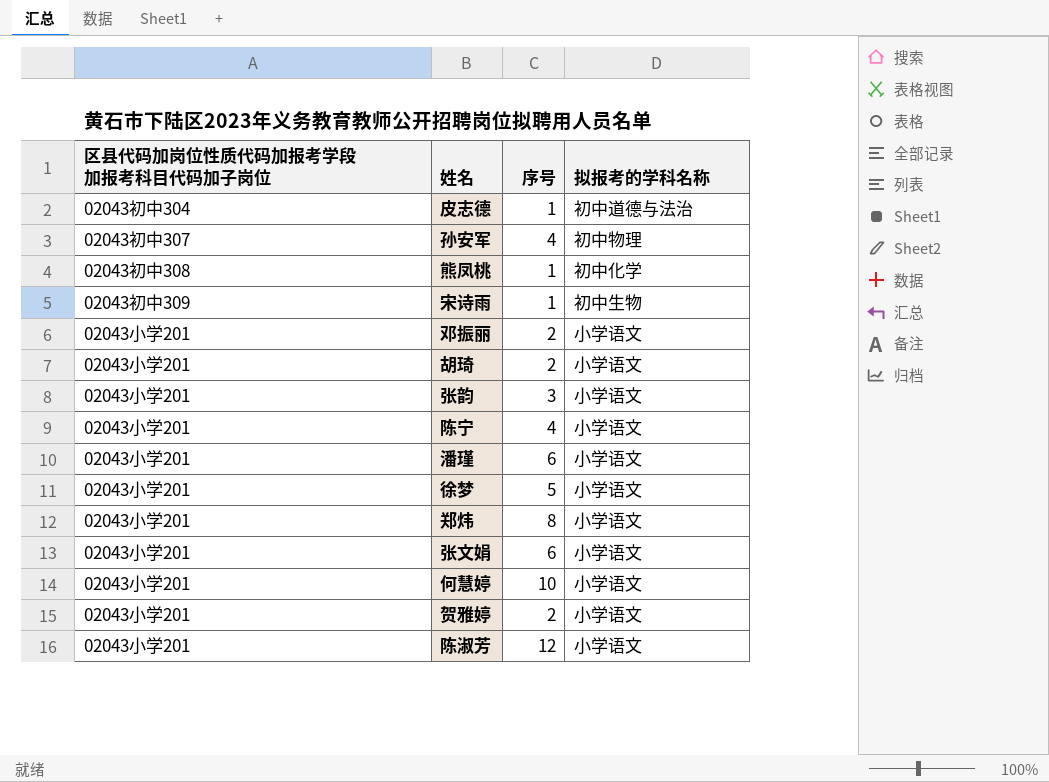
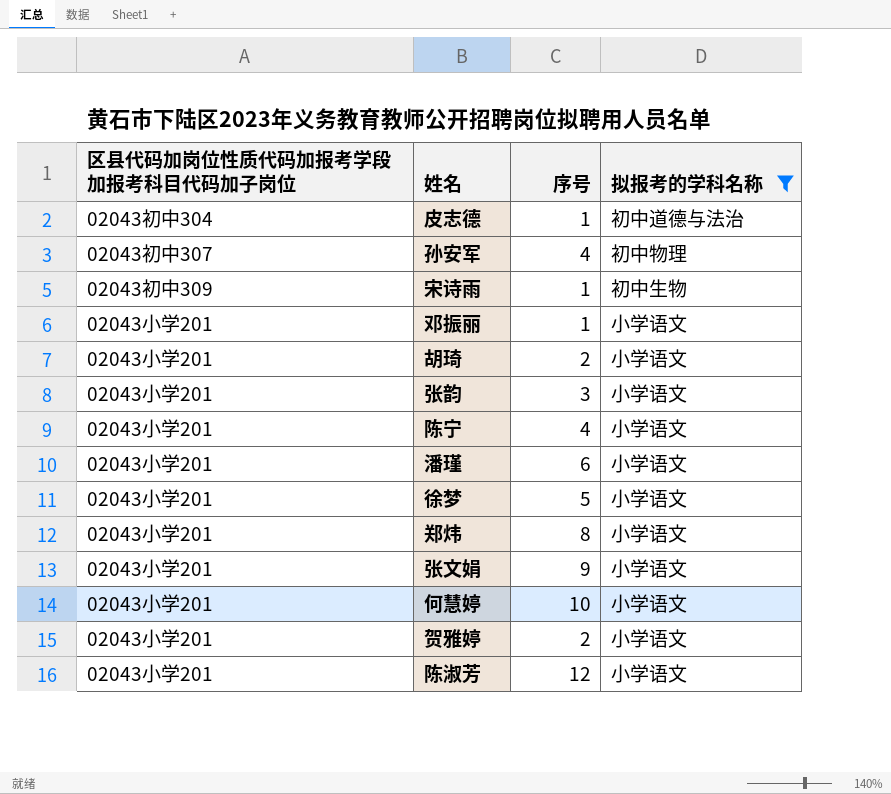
filter: none -> 拟报考的学科名称 != 初中化学
邓振丽 | 序号: 2 -> 1
张文娟 | 序号: 6 -> 9

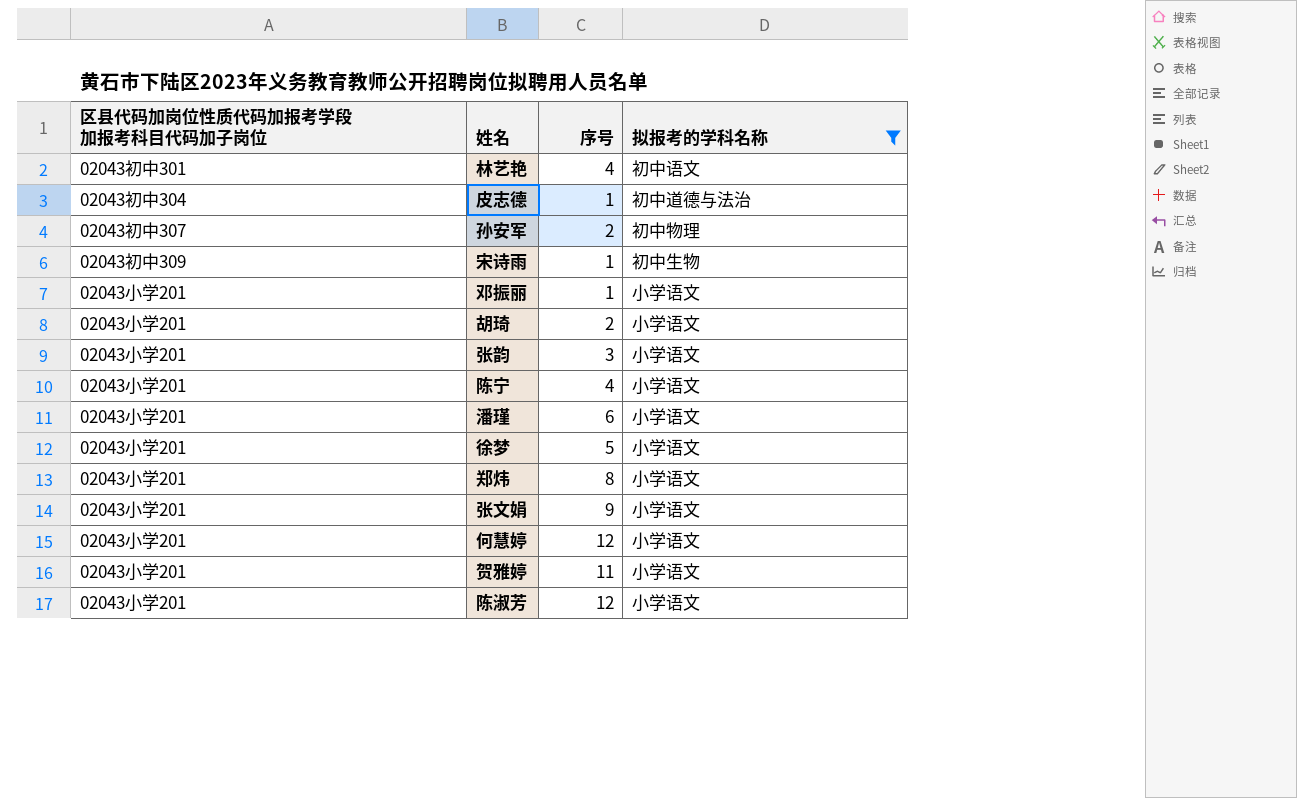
row 林艺艳: none -> 02043初中301 | 4 | 初中语文
孙安军 | 序号: 4 -> 2
何慧婷 | 序号: 10 -> 12
贺雅婷 | 序号: 2 -> 11

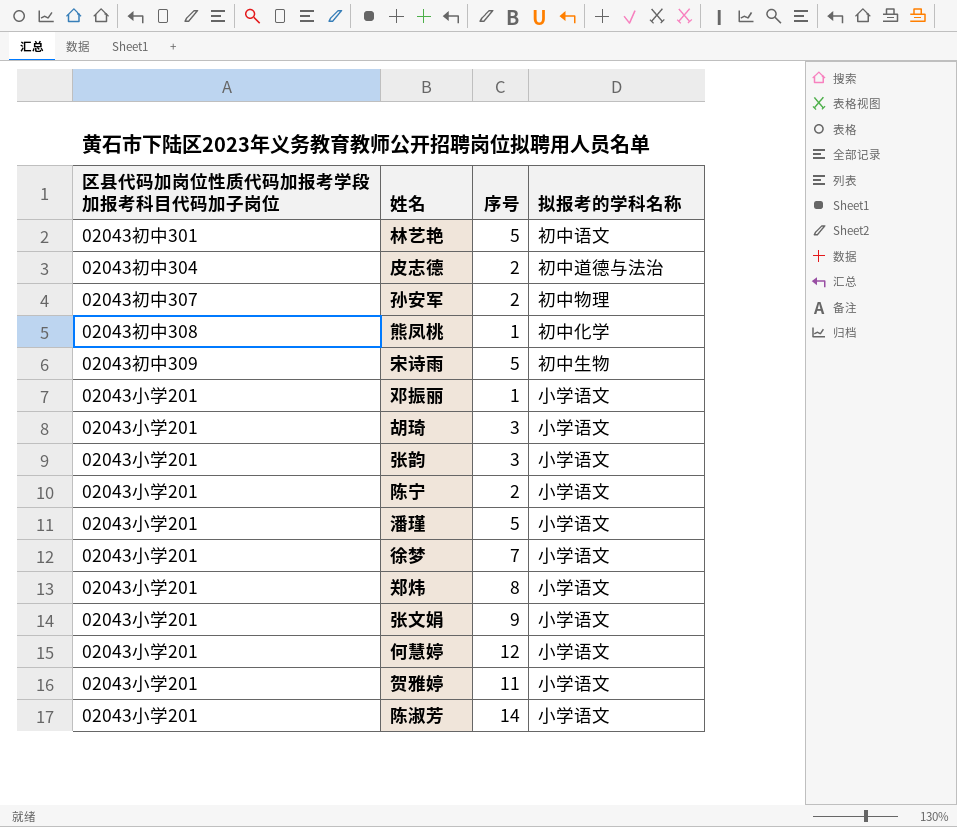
filter: 拟报考的学科名称 != 初中化学 -> none
林艺艳 | 序号: 4 -> 5
皮志德 | 序号: 1 -> 2
宋诗雨 | 序号: 1 -> 5
胡琦 | 序号: 2 -> 3
陈宁 | 序号: 4 -> 2
潘瑾 | 序号: 6 -> 5
徐梦 | 序号: 5 -> 7
陈淑芳 | 序号: 12 -> 14

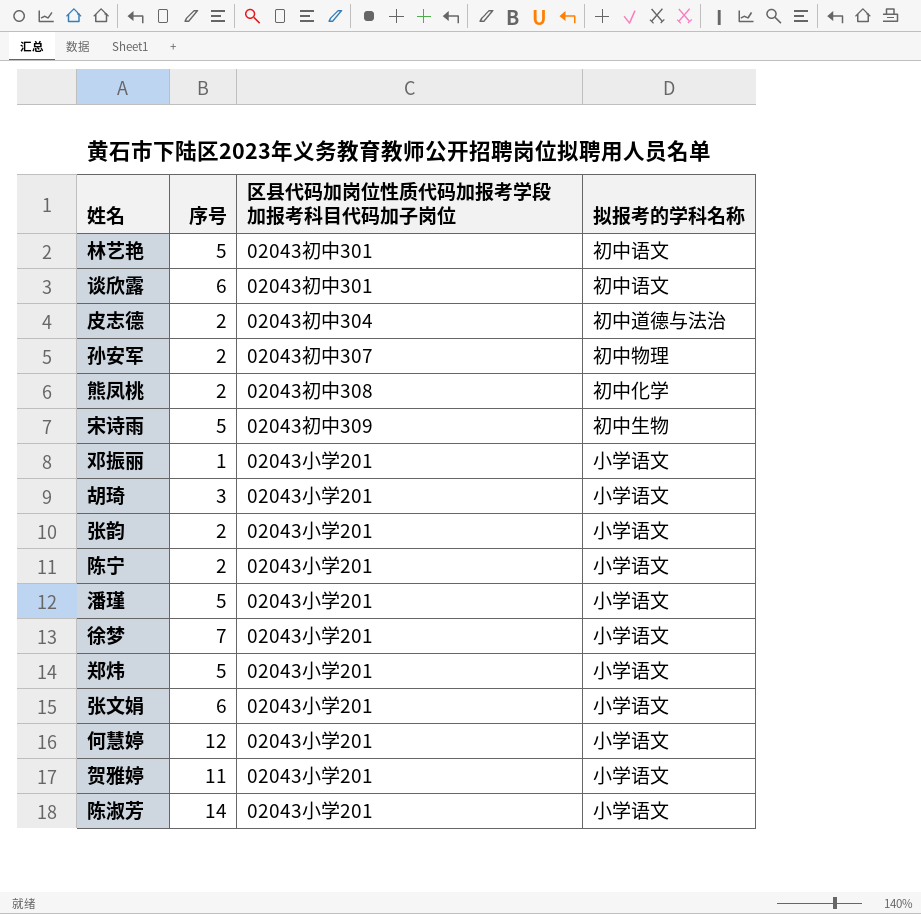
column 区县代码加岗位性质代码加报考学段加报考科目代码加子岗位 | position: 1 -> 3
row 谈欣露: none -> 6 | 02043初中301 | 初中语文
熊凤桃 | 序号: 1 -> 2
张韵 | 序号: 3 -> 2
郑炜 | 序号: 8 -> 5
张文娟 | 序号: 9 -> 6

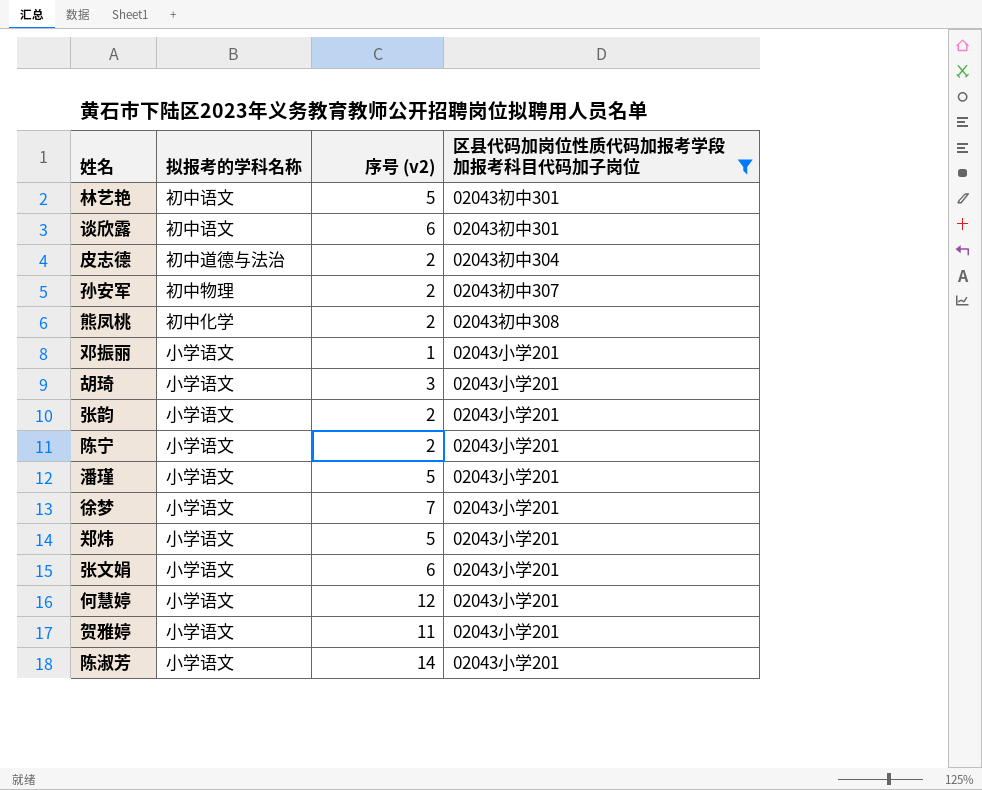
filter: none -> 区县代码加岗位性质代码加报考学段加报考科目代码加子岗位 != 02043初中309
column 拟报考的学科名称 | position: 4 -> 2
column name: 序号 -> 序号 (v2)

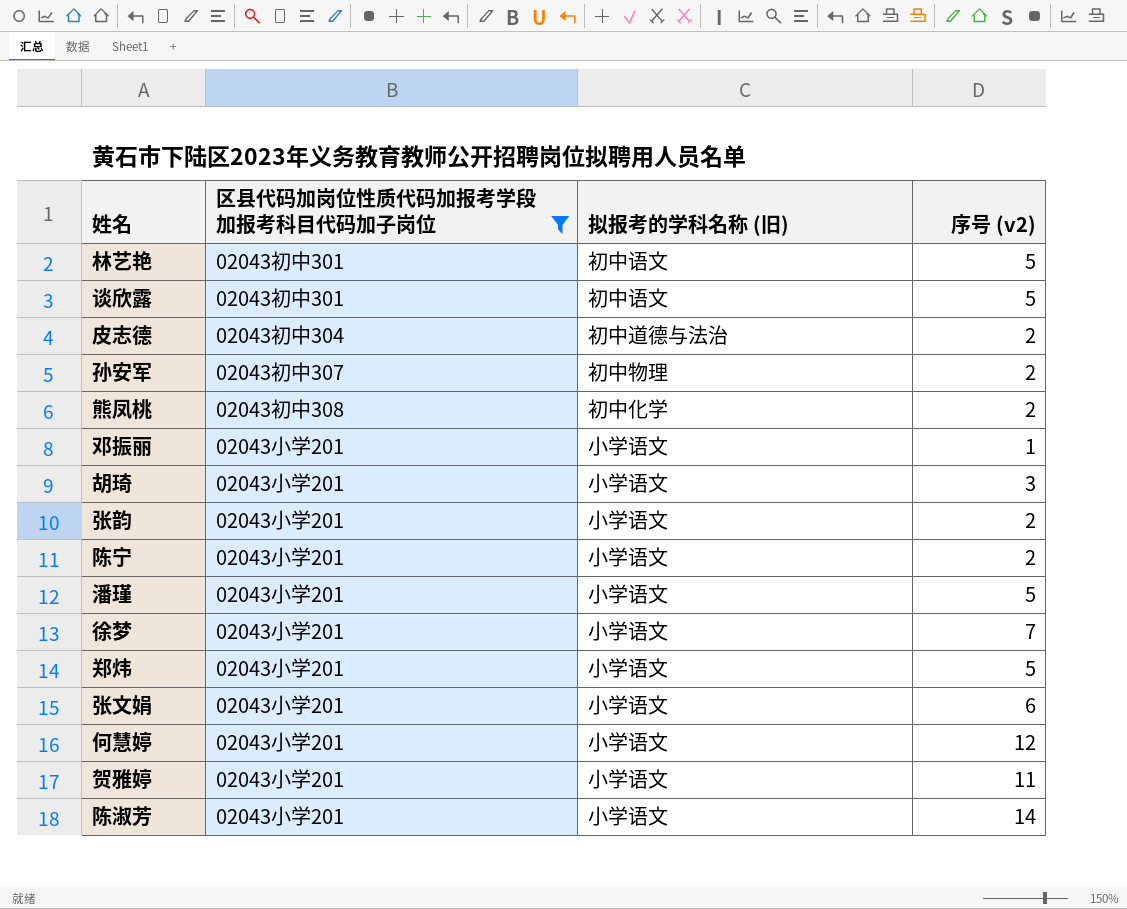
column 区县代码加岗位性质代码加报考学段加报考科目代码加子岗位 | position: 4 -> 2
column name: 拟报考的学科名称 -> 拟报考的学科名称 (旧)
谈欣露 | 序号 (v2): 6 -> 5

